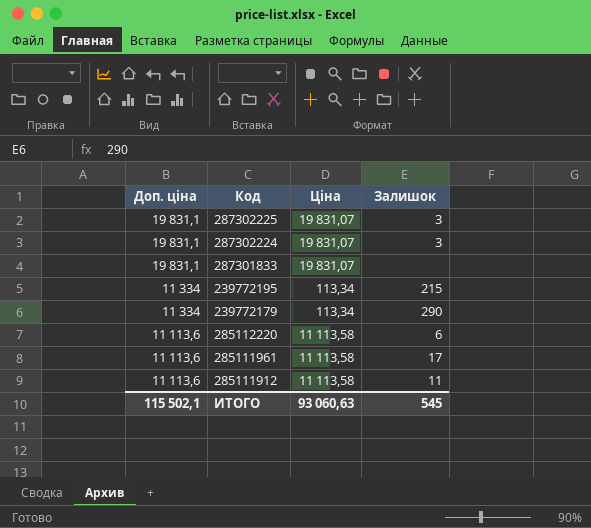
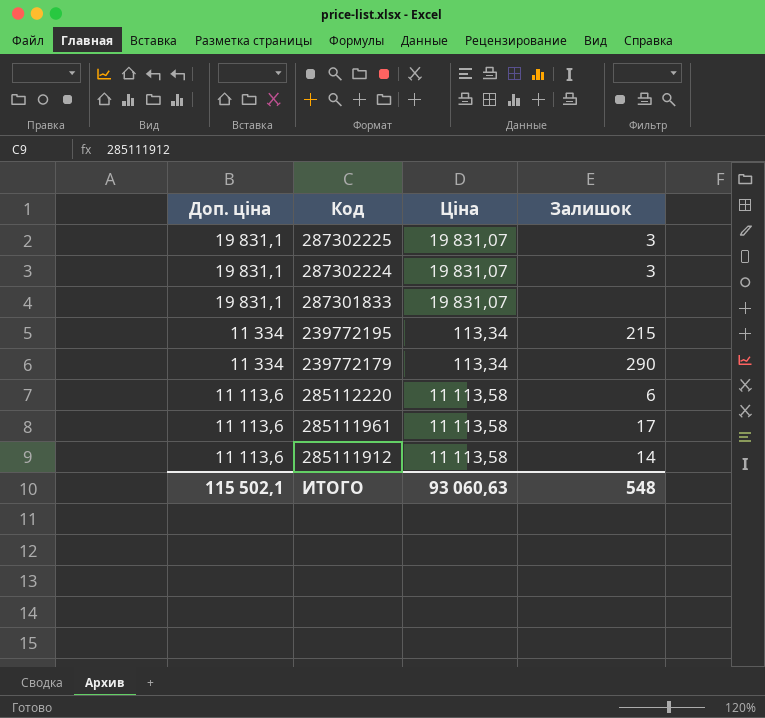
285111912 | Залишок: 11 -> 14
ИТОГО | Залишок: 545 -> 548

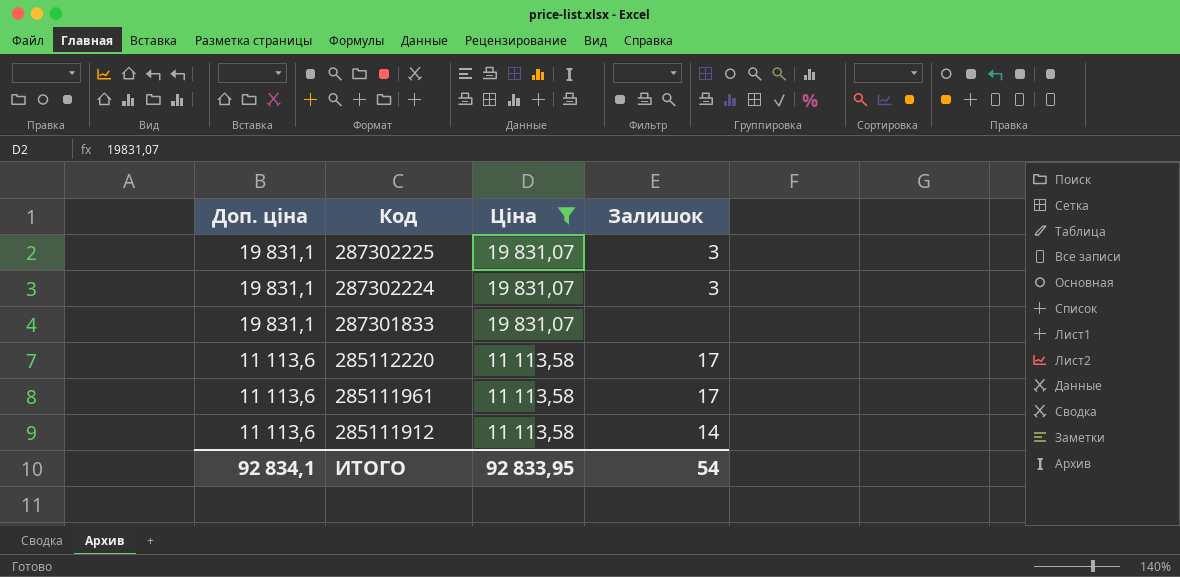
filter: none -> Ціна != 113,34
285112220 | Залишок: 6 -> 17
ИТОГО | Доп. ціна: 115 502,1 -> 92 834,1
ИТОГО | Ціна: 93 060,63 -> 92 833,95
ИТОГО | Залишок: 548 -> 54

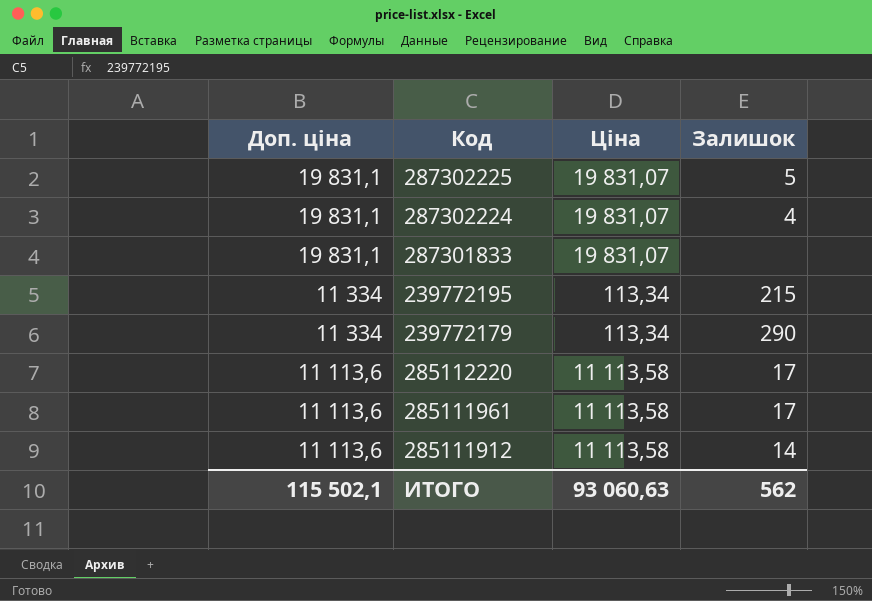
filter: Ціна != 113,34 -> none
287302225 | Залишок: 3 -> 5
287302224 | Залишок: 3 -> 4
ИТОГО | Доп. ціна: 92 834,1 -> 115 502,1
ИТОГО | Ціна: 92 833,95 -> 93 060,63
ИТОГО | Залишок: 54 -> 562

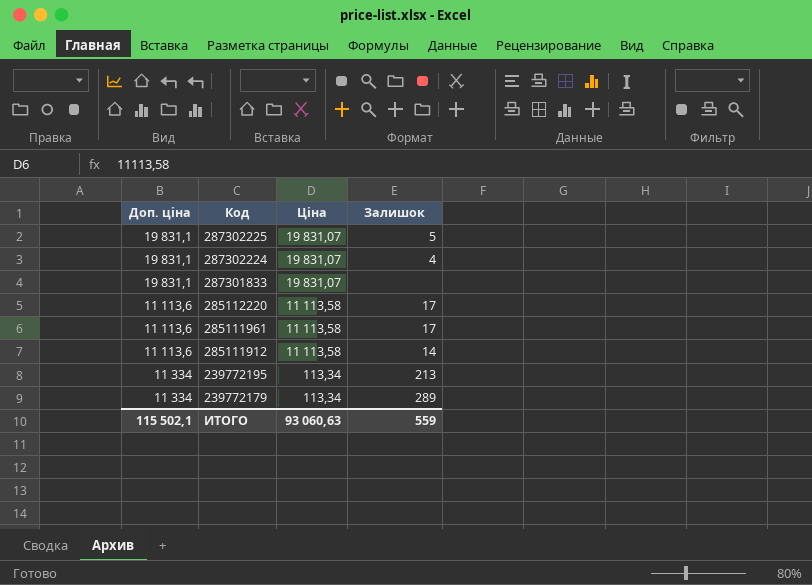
row order: Доп. ціна descending -> Код descending
239772195 | Залишок: 215 -> 213
239772179 | Залишок: 290 -> 289
ИТОГО | Залишок: 562 -> 559

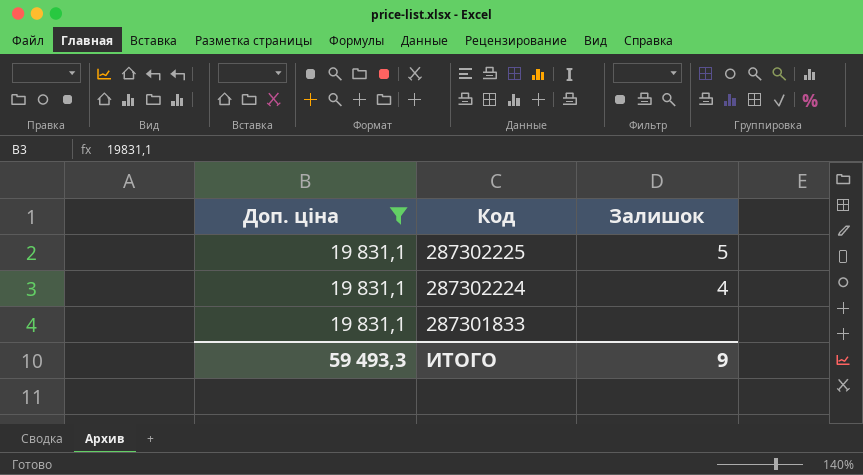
filter: none -> Доп. ціна = 19 831,1
column Ціна | position: 3 -> none
ИТОГО | Доп. ціна: 115 502,1 -> 59 493,3
ИТОГО | Залишок: 559 -> 9

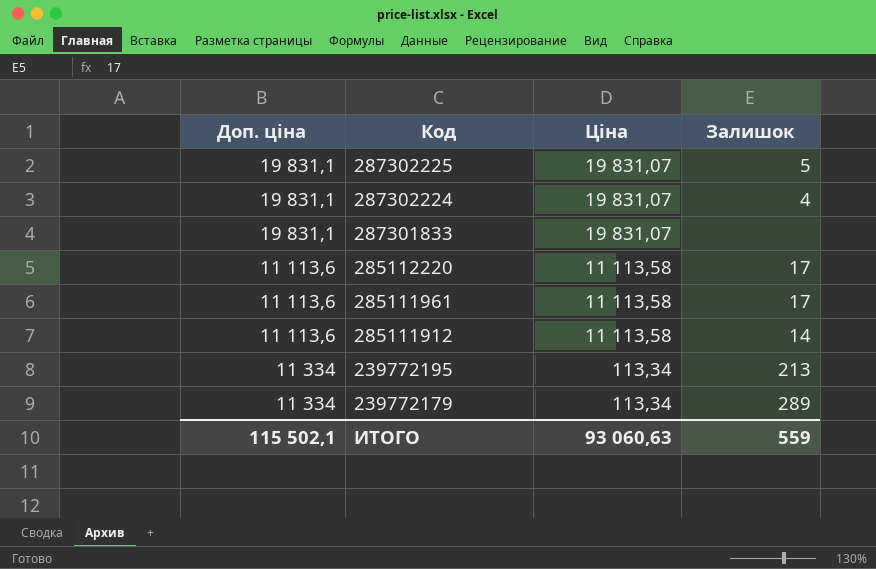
filter: Доп. ціна = 19 831,1 -> none
column Ціна | position: none -> 3
ИТОГО | Доп. ціна: 59 493,3 -> 115 502,1
ИТОГО | Залишок: 9 -> 559

